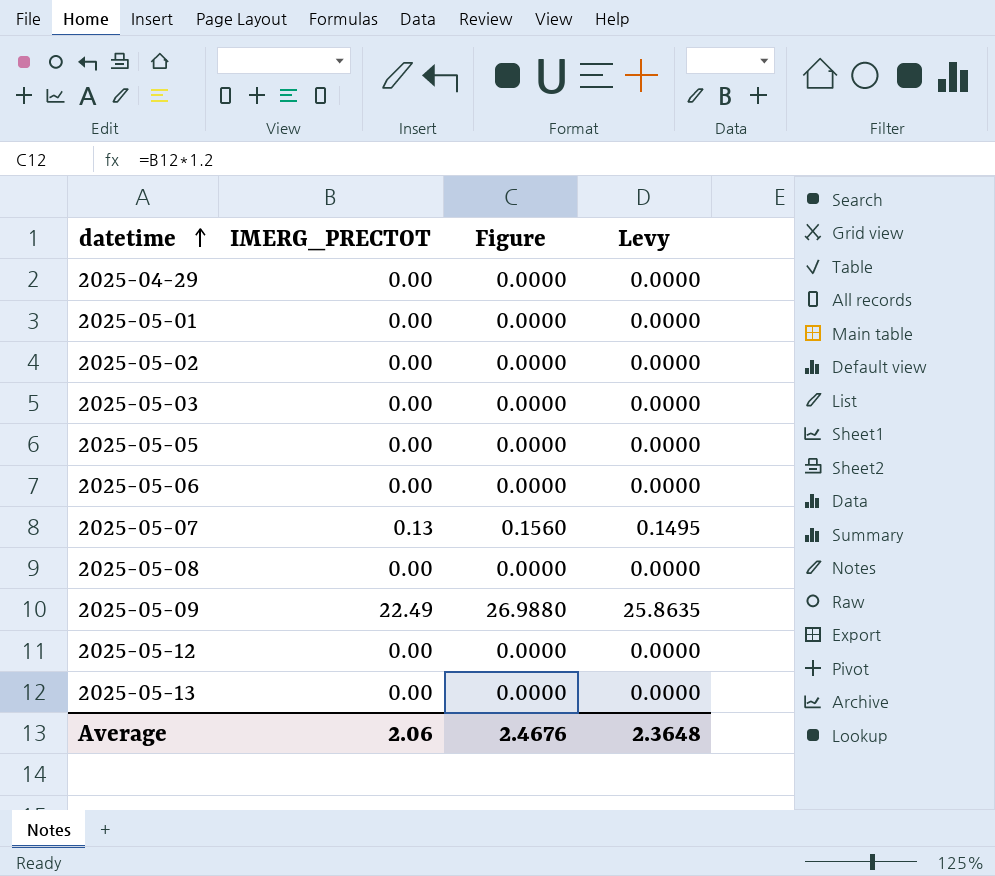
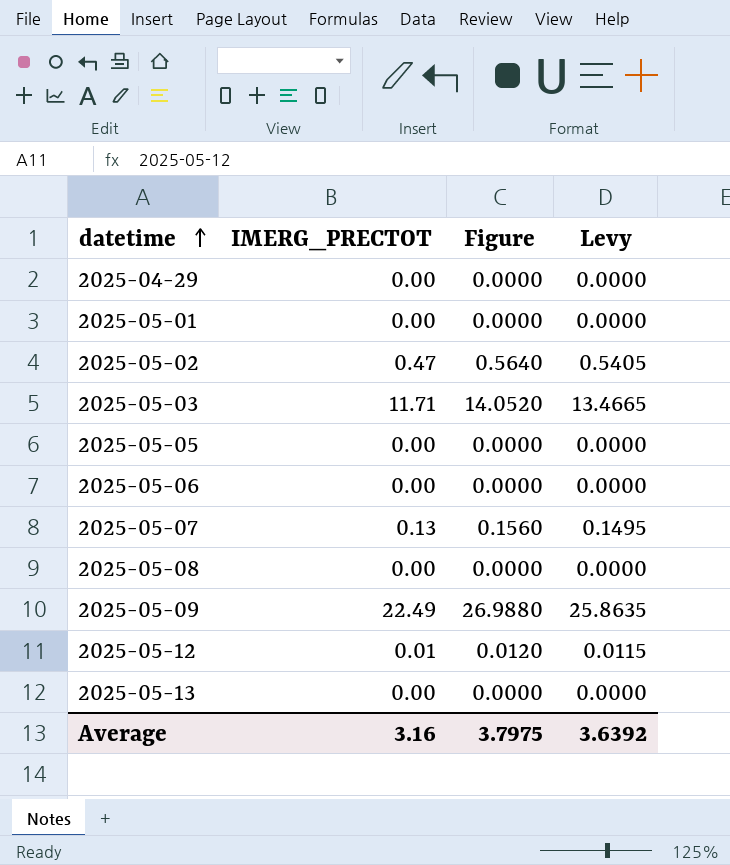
2025-05-02 | IMERG_PRECTOT: 0.00 -> 0.47
2025-05-02 | Figure: 0.0000 -> 0.5640
2025-05-02 | Levy: 0.0000 -> 0.5405
2025-05-03 | IMERG_PRECTOT: 0.00 -> 11.71
2025-05-03 | Figure: 0.0000 -> 14.0520
2025-05-03 | Levy: 0.0000 -> 13.4665
2025-05-12 | IMERG_PRECTOT: 0.00 -> 0.01
2025-05-12 | Figure: 0.0000 -> 0.0120
2025-05-12 | Levy: 0.0000 -> 0.0115
Average | IMERG_PRECTOT: 2.06 -> 3.16
Average | Figure: 2.4676 -> 3.7975
Average | Levy: 2.3648 -> 3.6392

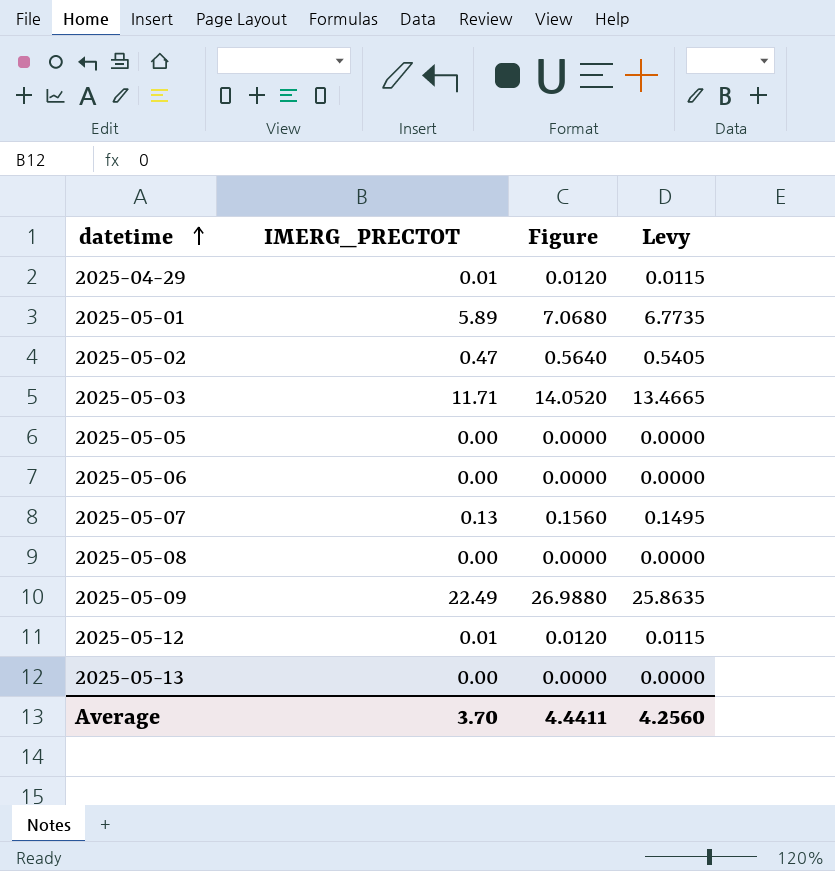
2025-04-29 | IMERG_PRECTOT: 0.00 -> 0.01
2025-04-29 | Figure: 0.0000 -> 0.0120
2025-04-29 | Levy: 0.0000 -> 0.0115
2025-05-01 | IMERG_PRECTOT: 0.00 -> 5.89
2025-05-01 | Figure: 0.0000 -> 7.0680
2025-05-01 | Levy: 0.0000 -> 6.7735
Average | IMERG_PRECTOT: 3.16 -> 3.70
Average | Figure: 3.7975 -> 4.4411
Average | Levy: 3.6392 -> 4.2560

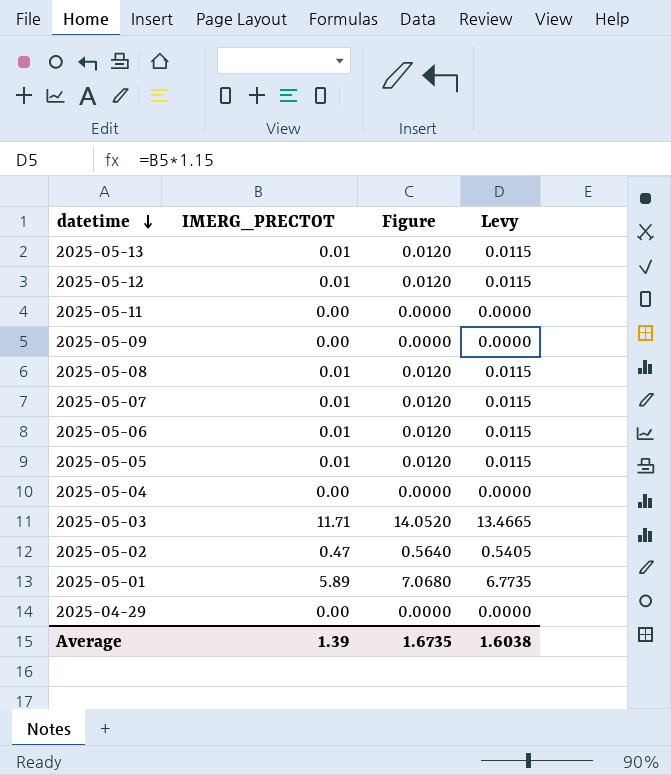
row order: datetime ascending -> datetime descending
2025-05-13 | IMERG_PRECTOT: 0.00 -> 0.01
2025-05-13 | Figure: 0.0000 -> 0.0120
2025-05-13 | Levy: 0.0000 -> 0.0115
row 2025-05-11: none -> 0.00 | 0.0000 | 0.0000
2025-05-09 | IMERG_PRECTOT: 22.49 -> 0.00
2025-05-09 | Figure: 26.9880 -> 0.0000
2025-05-09 | Levy: 25.8635 -> 0.0000
2025-05-08 | IMERG_PRECTOT: 0.00 -> 0.01
2025-05-08 | Figure: 0.0000 -> 0.0120
2025-05-08 | Levy: 0.0000 -> 0.0115
2025-05-07 | IMERG_PRECTOT: 0.13 -> 0.01
2025-05-07 | Figure: 0.1560 -> 0.0120
2025-05-07 | Levy: 0.1495 -> 0.0115
2025-05-06 | IMERG_PRECTOT: 0.00 -> 0.01
2025-05-06 | Figure: 0.0000 -> 0.0120
2025-05-06 | Levy: 0.0000 -> 0.0115
2025-05-05 | IMERG_PRECTOT: 0.00 -> 0.01
2025-05-05 | Figure: 0.0000 -> 0.0120
2025-05-05 | Levy: 0.0000 -> 0.0115
row 2025-05-04: none -> 0.00 | 0.0000 | 0.0000
2025-04-29 | IMERG_PRECTOT: 0.01 -> 0.00
2025-04-29 | Figure: 0.0120 -> 0.0000
2025-04-29 | Levy: 0.0115 -> 0.0000
Average | IMERG_PRECTOT: 3.70 -> 1.39
Average | Figure: 4.4411 -> 1.6735
Average | Levy: 4.2560 -> 1.6038

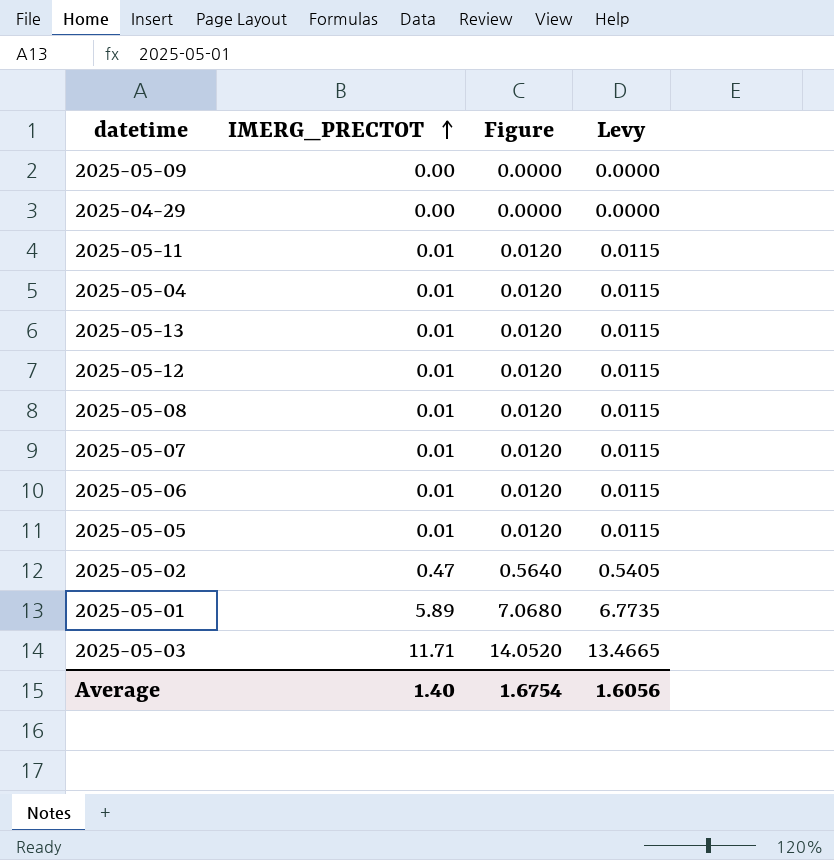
row order: datetime descending -> IMERG_PRECTOT ascending
2025-05-11 | IMERG_PRECTOT: 0.00 -> 0.01
2025-05-11 | Figure: 0.0000 -> 0.0120
2025-05-11 | Levy: 0.0000 -> 0.0115
2025-05-04 | IMERG_PRECTOT: 0.00 -> 0.01
2025-05-04 | Figure: 0.0000 -> 0.0120
2025-05-04 | Levy: 0.0000 -> 0.0115
Average | IMERG_PRECTOT: 1.39 -> 1.40
Average | Figure: 1.6735 -> 1.6754
Average | Levy: 1.6038 -> 1.6056

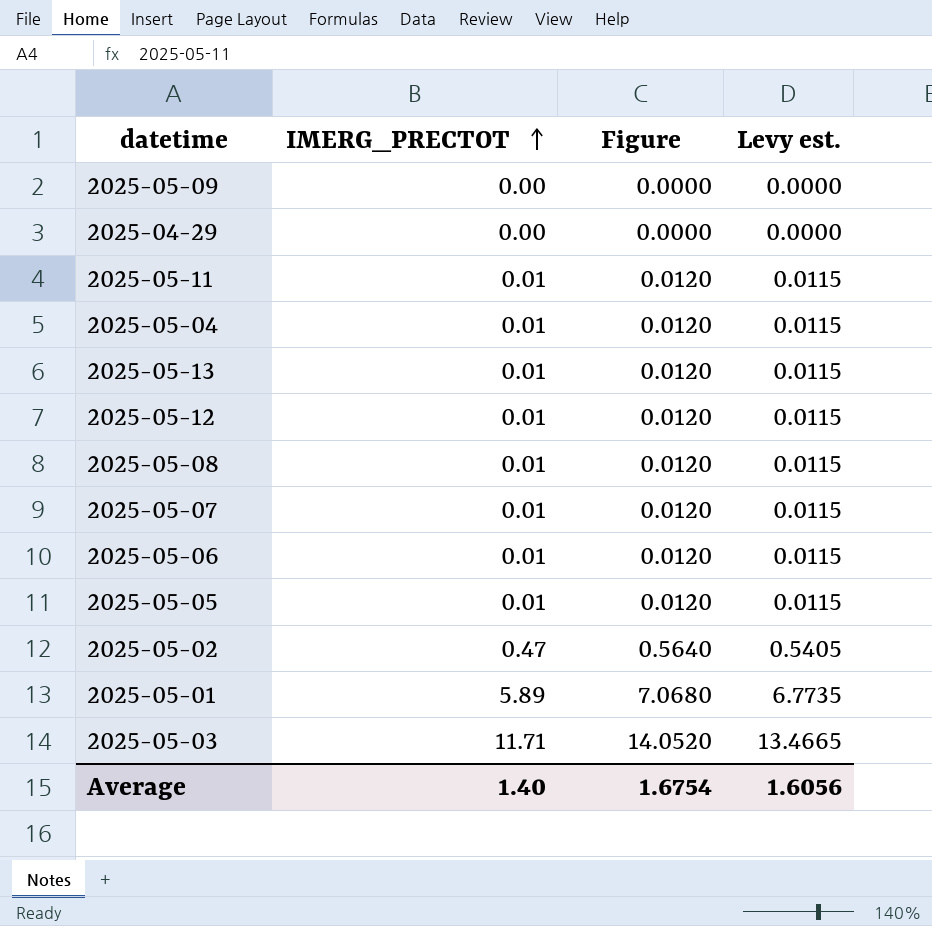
column name: Levy -> Levy est.

